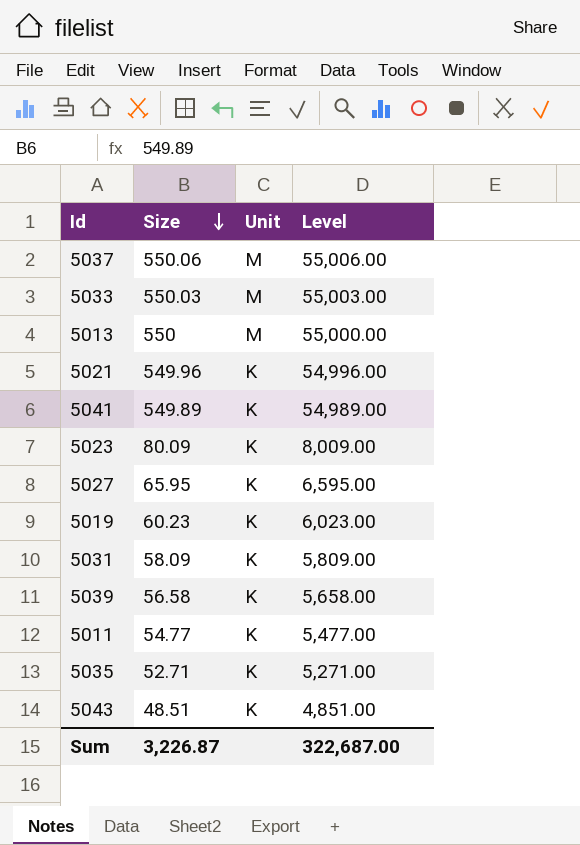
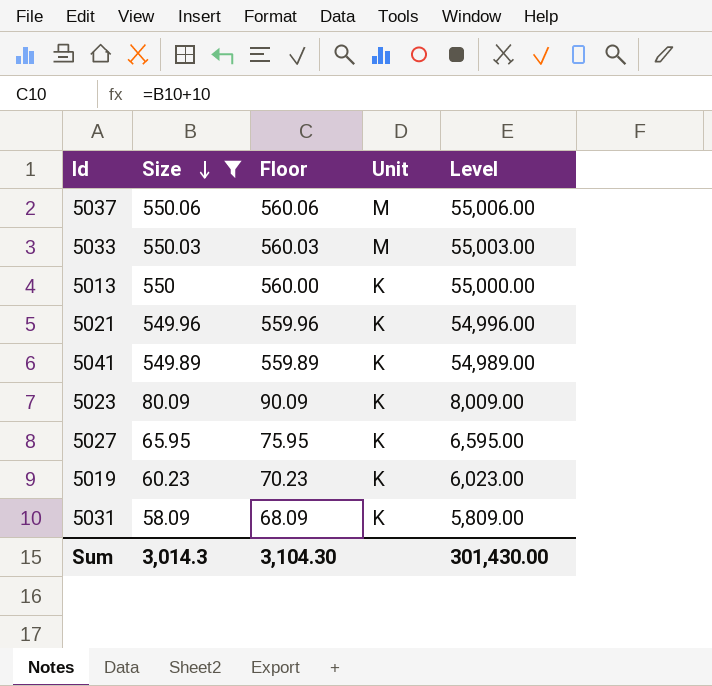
filter: none -> Size >= 58.09
column Floor | formula: none -> [Size] + 10
5013 | Unit: M -> K
Sum | Size: 3,226.87 -> 3,014.3
Sum | Level: 322,687.00 -> 301,430.00

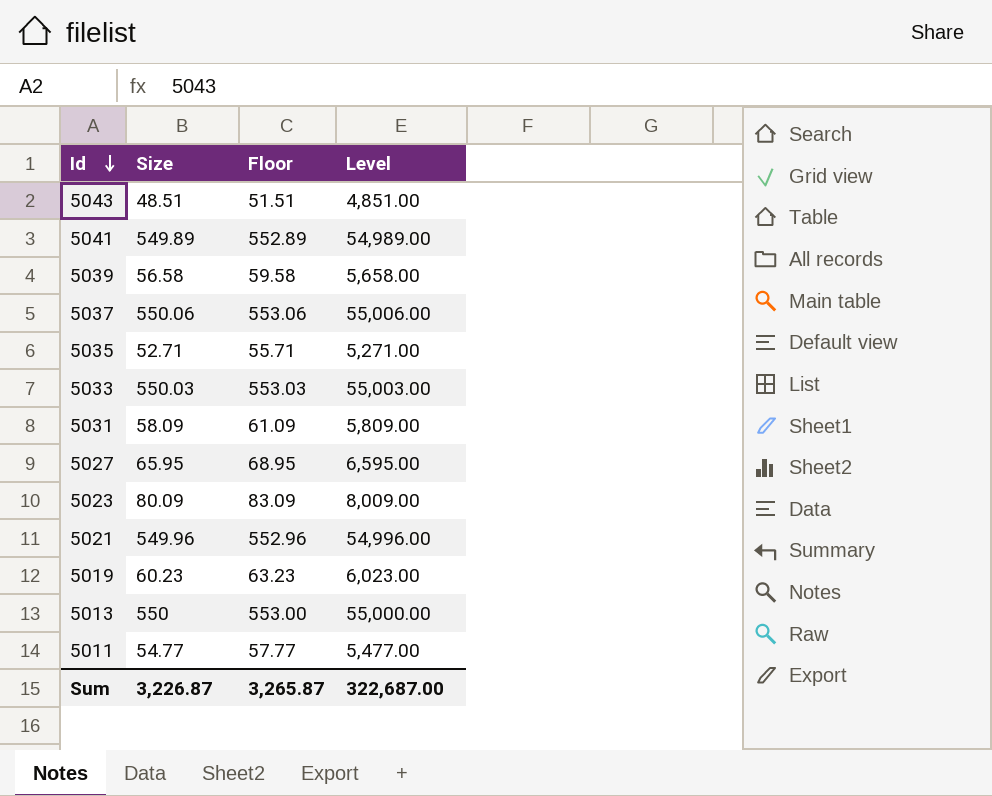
filter: Size >= 58.09 -> none
row order: Size descending -> Id descending
column Unit | position: 4 -> none
column Floor | formula: [Size] + 10 -> [Size] + 3
Sum | Size: 3,014.3 -> 3,226.87
Sum | Floor: 3,104.30 -> 3,265.87
Sum | Level: 301,430.00 -> 322,687.00

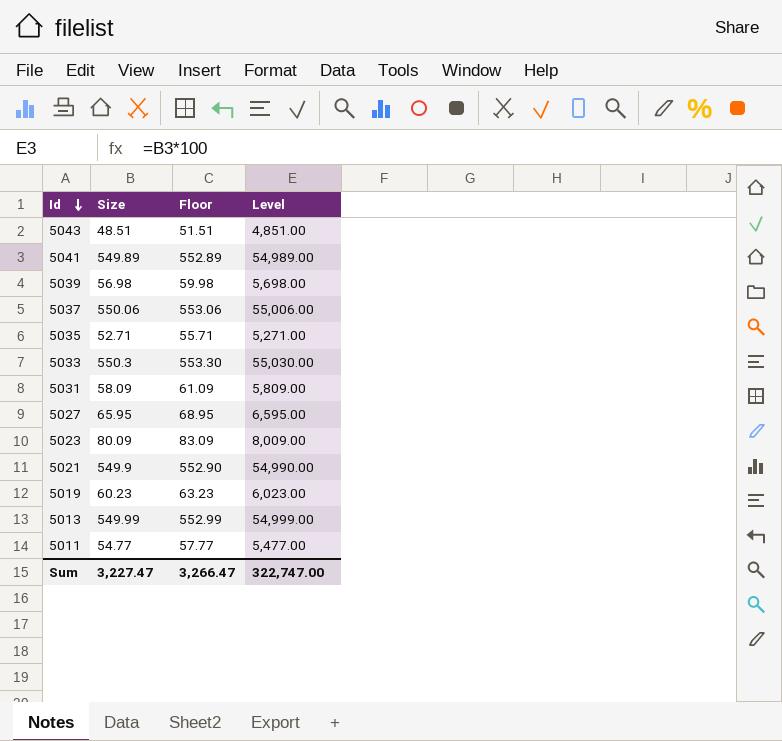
5039 | Size: 56.58 -> 56.98
5039 | Floor: 59.58 -> 59.98
5039 | Level: 5,658.00 -> 5,698.00
5033 | Size: 550.03 -> 550.3
5033 | Floor: 553.03 -> 553.30
5033 | Level: 55,003.00 -> 55,030.00
5021 | Size: 549.96 -> 549.9
5021 | Floor: 552.96 -> 552.90
5021 | Level: 54,996.00 -> 54,990.00
5013 | Size: 550 -> 549.99
5013 | Floor: 553.00 -> 552.99
5013 | Level: 55,000.00 -> 54,999.00
Sum | Size: 3,226.87 -> 3,227.47
Sum | Floor: 3,265.87 -> 3,266.47
Sum | Level: 322,687.00 -> 322,747.00

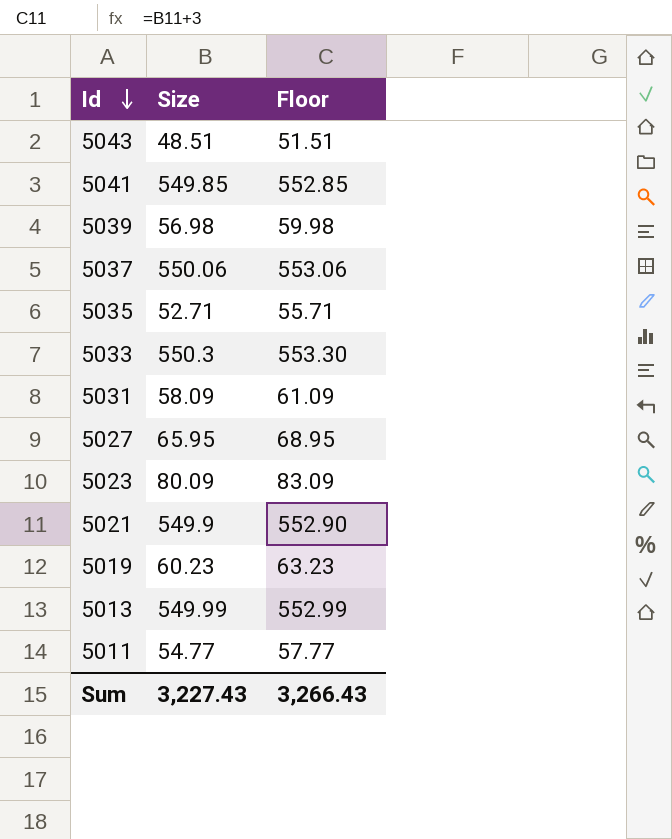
column Level | formula: [Size] * 100 -> none
5041 | Size: 549.89 -> 549.85
5041 | Floor: 552.89 -> 552.85
Sum | Size: 3,227.47 -> 3,227.43
Sum | Floor: 3,266.47 -> 3,266.43

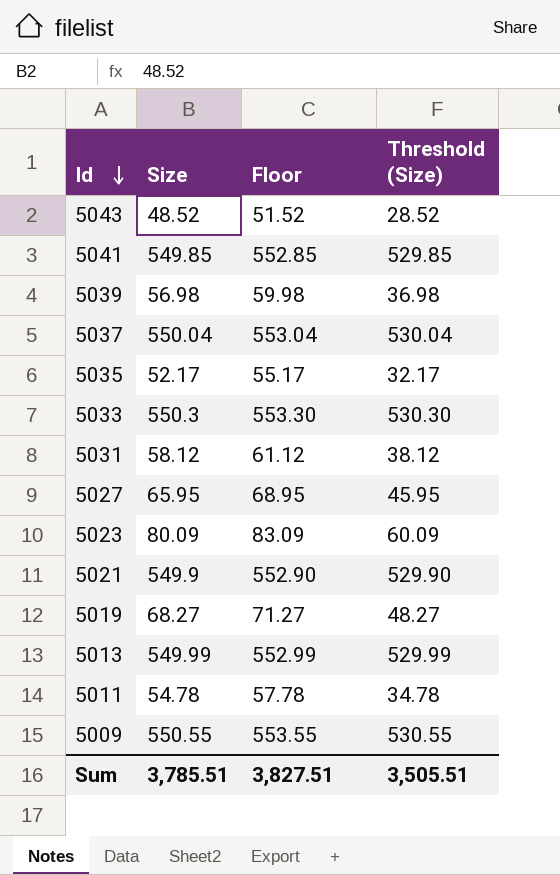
column Threshold (Size) | formula: none -> [Size] - 20
5043 | Size: 48.51 -> 48.52
5043 | Floor: 51.51 -> 51.52
5037 | Size: 550.06 -> 550.04
5037 | Floor: 553.06 -> 553.04
5035 | Size: 52.71 -> 52.17
5035 | Floor: 55.71 -> 55.17
5031 | Size: 58.09 -> 58.12
5031 | Floor: 61.09 -> 61.12
5019 | Size: 60.23 -> 68.27
5019 | Floor: 63.23 -> 71.27
5011 | Size: 54.77 -> 54.78
5011 | Floor: 57.77 -> 57.78
row 5009: none -> 550.55 | 553.55 | 530.55
Sum | Size: 3,227.43 -> 3,785.51
Sum | Floor: 3,266.43 -> 3,827.51

